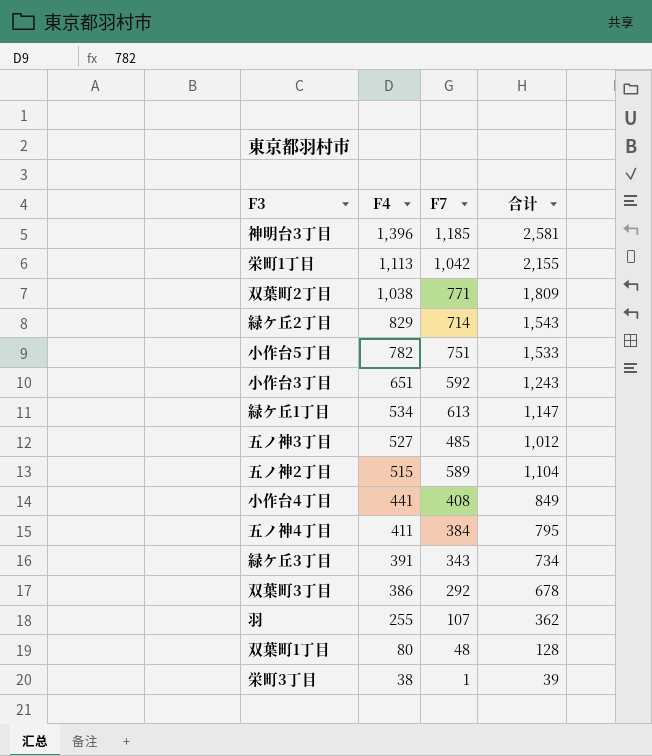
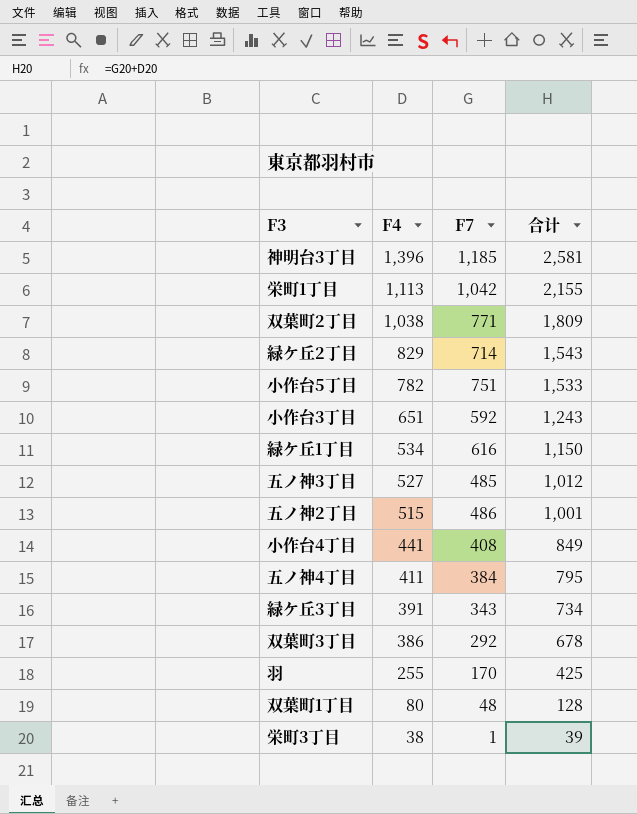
緑ケ丘1丁目 | F7: 613 -> 616
緑ケ丘1丁目 | 合计: 1,147 -> 1,150
五ノ神2丁目 | F7: 589 -> 486
五ノ神2丁目 | 合计: 1,104 -> 1,001
羽 | F7: 107 -> 170
羽 | 合计: 362 -> 425

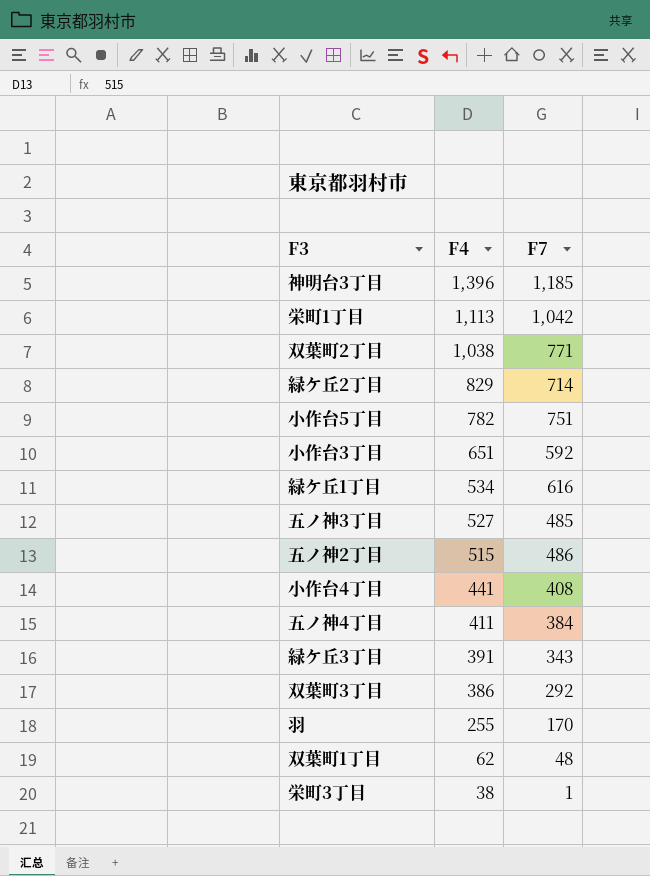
column 合计 | formula: [F4] + [F7] -> none
双葉町1丁目 | F4: 80 -> 62

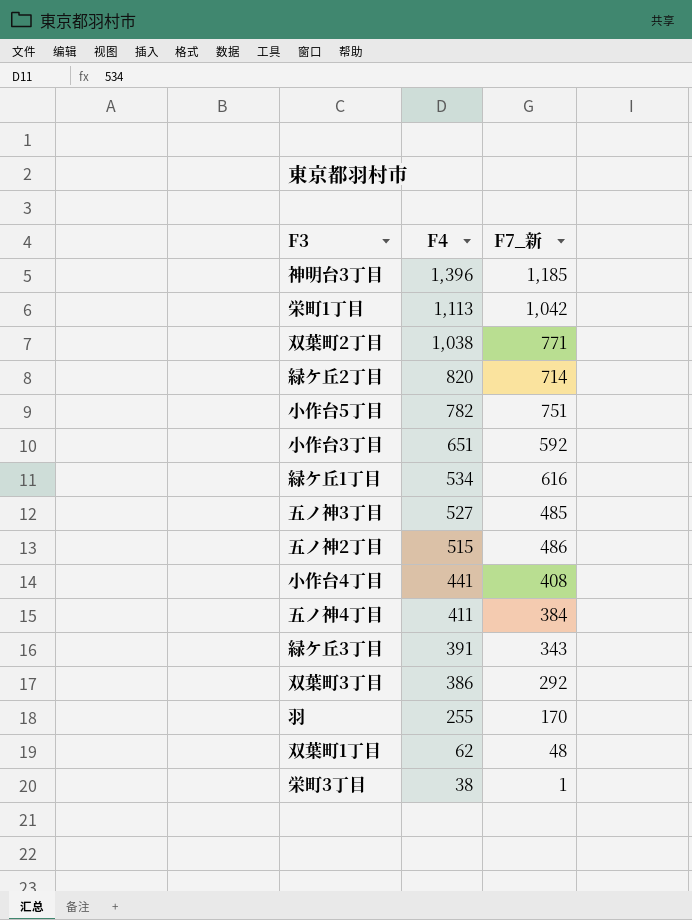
column name: F7 -> F7_新
緑ケ丘2丁目 | F4: 829 -> 820

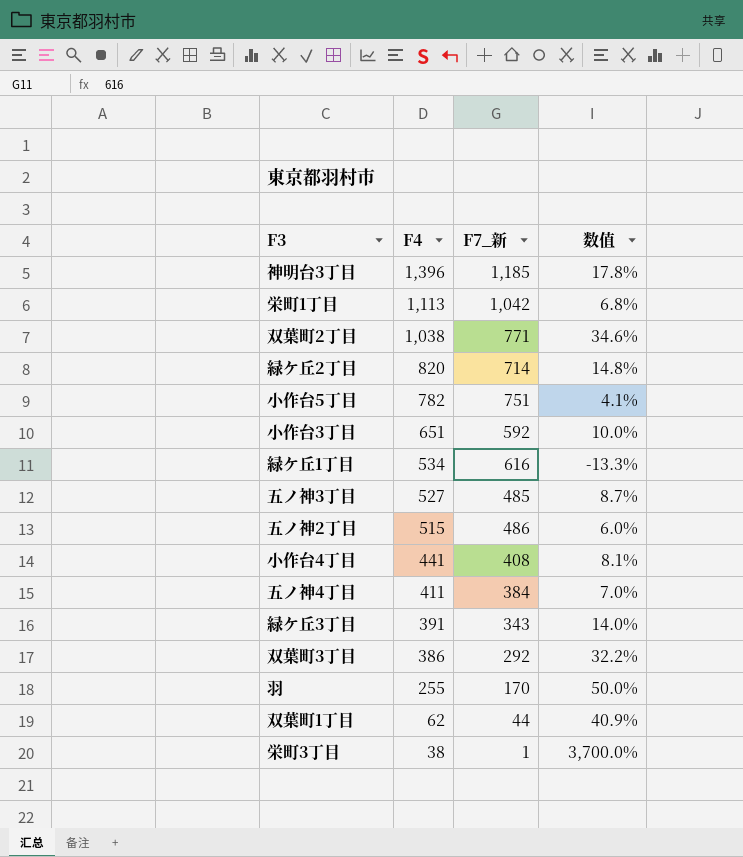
column 数值 | formula: none -> ([F4] - [F7_新]) / [F7_新]
双葉町1丁目 | F7_新: 48 -> 44

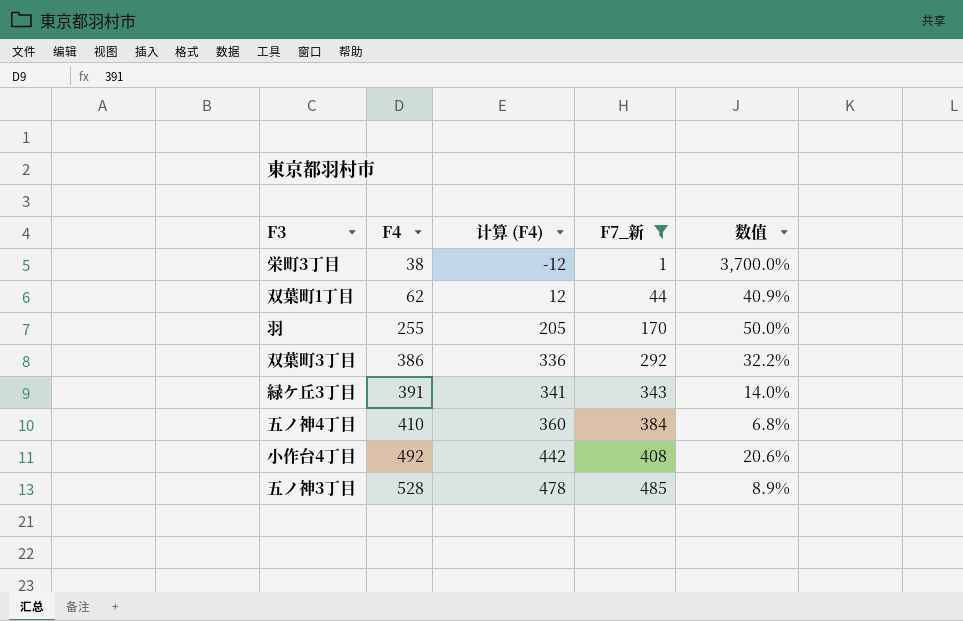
filter: none -> F7_新 <= 485
row order: F4 descending -> F4 ascending
column 计算 (F4) | formula: none -> [F4] - 50
五ノ神4丁目 | F4: 411 -> 410
五ノ神4丁目 | 数值: 7.0% -> 6.8%
小作台4丁目 | F4: 441 -> 492
小作台4丁目 | 数值: 8.1% -> 20.6%
五ノ神3丁目 | F4: 527 -> 528
五ノ神3丁目 | 数值: 8.7% -> 8.9%

